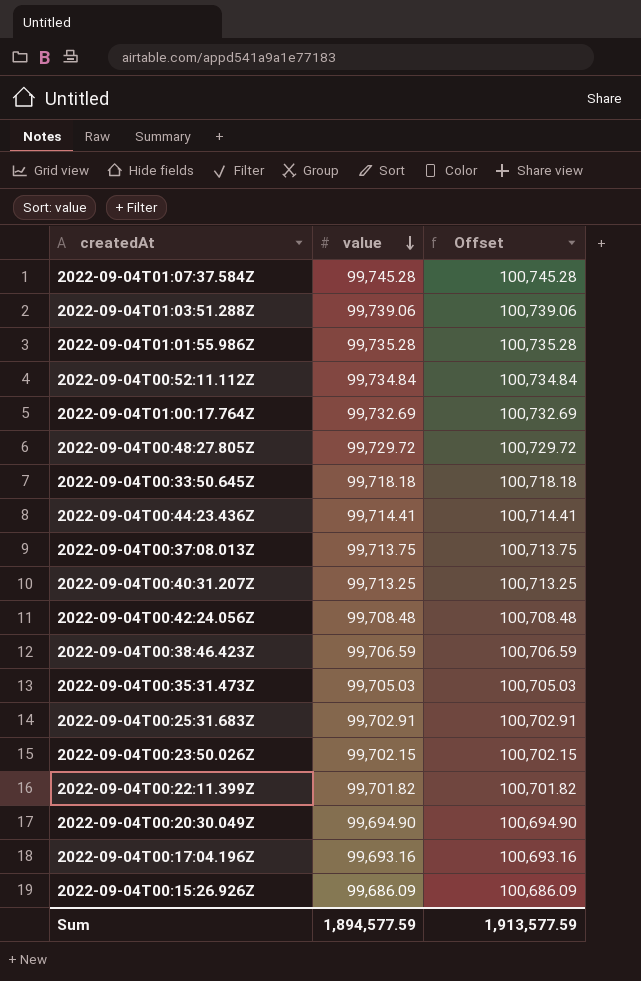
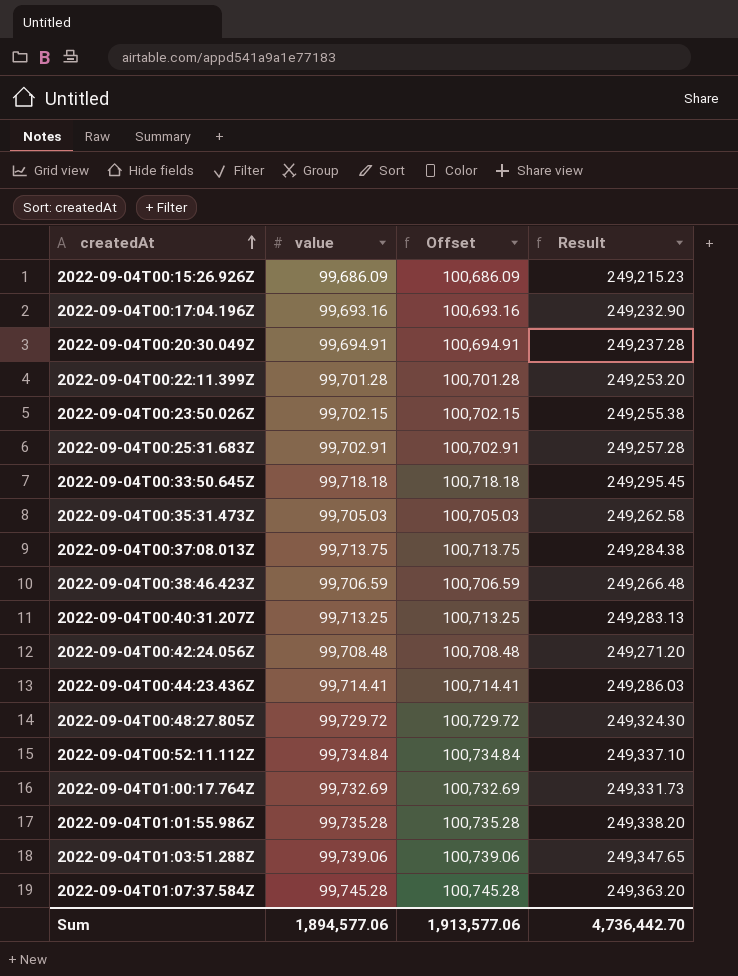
row order: value descending -> createdAt ascending
column Result | formula: none -> [value] * 2.5
2022-09-04T00:20:30.049Z | value: 99,694.90 -> 99,694.91
2022-09-04T00:20:30.049Z | Offset: 100,694.90 -> 100,694.91
2022-09-04T00:22:11.399Z | value: 99,701.82 -> 99,701.28
2022-09-04T00:22:11.399Z | Offset: 100,701.82 -> 100,701.28
Sum | value: 1,894,577.59 -> 1,894,577.06
Sum | Offset: 1,913,577.59 -> 1,913,577.06

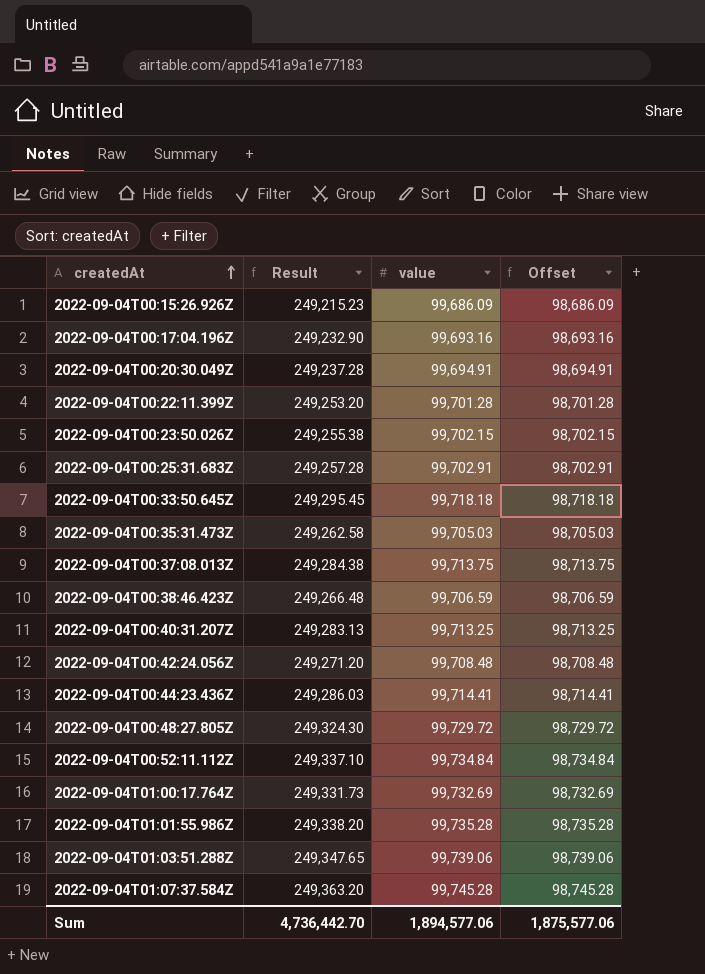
column Result | position: 4 -> 2
column Offset | formula: [value] + 1000 -> [value] - 1000
Sum | Offset: 1,913,577.06 -> 1,875,577.06

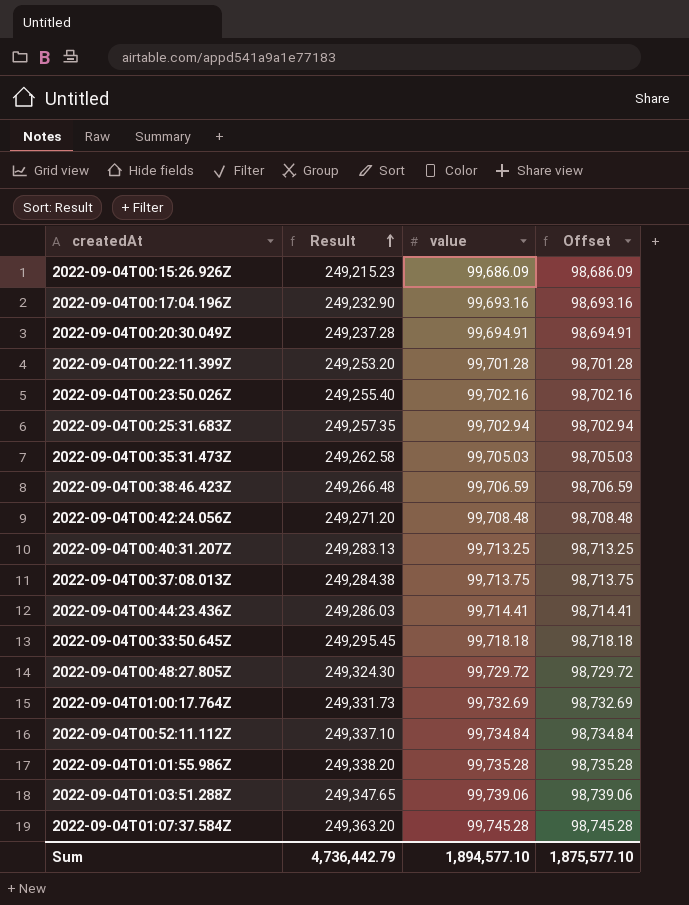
row order: createdAt ascending -> Result ascending
2022-09-04T00:23:50.026Z | Result: 249,255.38 -> 249,255.40
2022-09-04T00:23:50.026Z | value: 99,702.15 -> 99,702.16
2022-09-04T00:23:50.026Z | Offset: 98,702.15 -> 98,702.16
2022-09-04T00:25:31.683Z | Result: 249,257.28 -> 249,257.35
2022-09-04T00:25:31.683Z | value: 99,702.91 -> 99,702.94
2022-09-04T00:25:31.683Z | Offset: 98,702.91 -> 98,702.94
Sum | Result: 4,736,442.70 -> 4,736,442.79
Sum | value: 1,894,577.06 -> 1,894,577.10
Sum | Offset: 1,875,577.06 -> 1,875,577.10

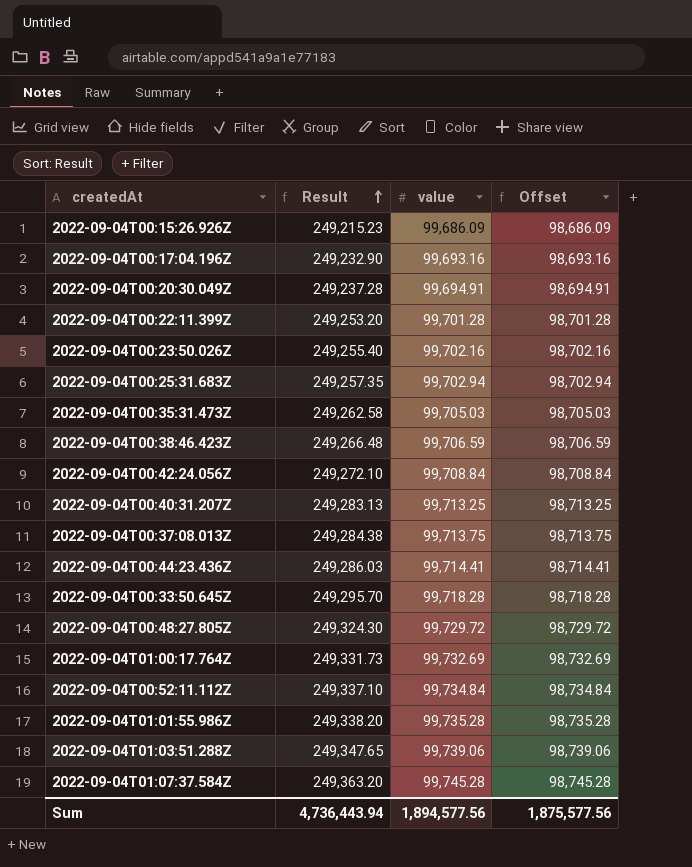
2022-09-04T00:42:24.056Z | Result: 249,271.20 -> 249,272.10
2022-09-04T00:42:24.056Z | value: 99,708.48 -> 99,708.84
2022-09-04T00:42:24.056Z | Offset: 98,708.48 -> 98,708.84
2022-09-04T00:33:50.645Z | Result: 249,295.45 -> 249,295.70
2022-09-04T00:33:50.645Z | value: 99,718.18 -> 99,718.28
2022-09-04T00:33:50.645Z | Offset: 98,718.18 -> 98,718.28
Sum | Result: 4,736,442.79 -> 4,736,443.94
Sum | value: 1,894,577.10 -> 1,894,577.56
Sum | Offset: 1,875,577.10 -> 1,875,577.56

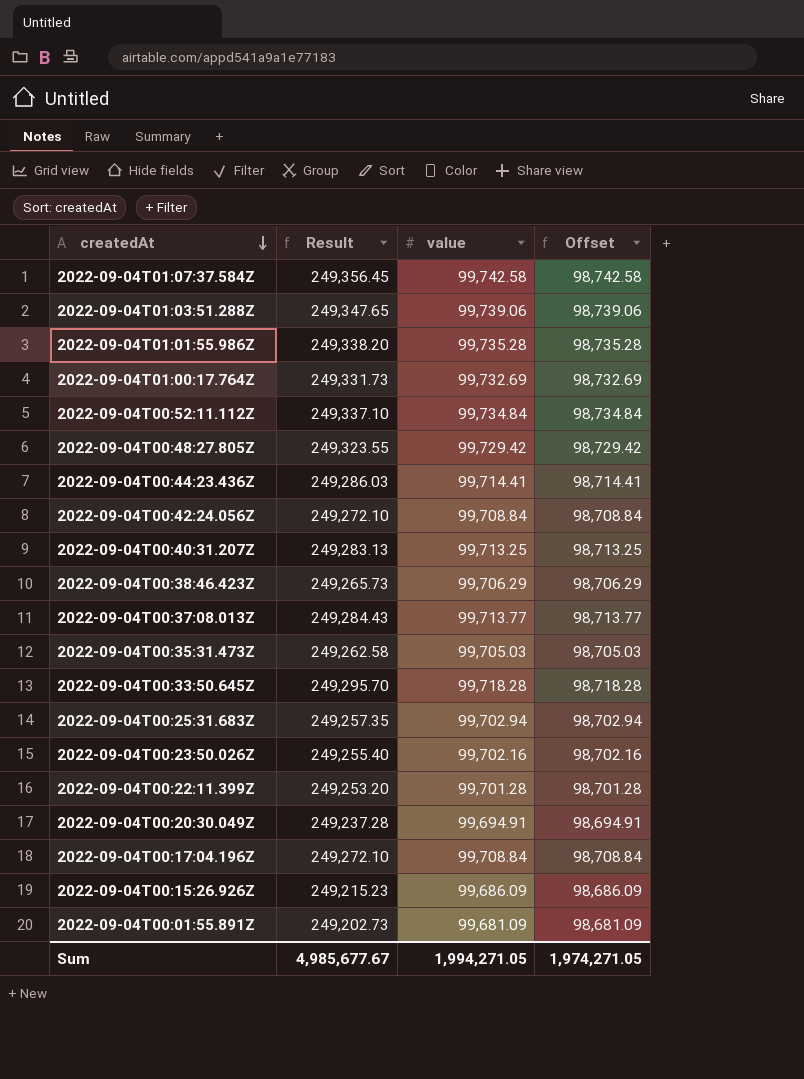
row order: Result ascending -> createdAt descending
2022-09-04T01:07:37.584Z | Result: 249,363.20 -> 249,356.45
2022-09-04T01:07:37.584Z | value: 99,745.28 -> 99,742.58
2022-09-04T01:07:37.584Z | Offset: 98,745.28 -> 98,742.58
2022-09-04T00:48:27.805Z | Result: 249,324.30 -> 249,323.55
2022-09-04T00:48:27.805Z | value: 99,729.72 -> 99,729.42
2022-09-04T00:48:27.805Z | Offset: 98,729.72 -> 98,729.42
2022-09-04T00:38:46.423Z | Result: 249,266.48 -> 249,265.73
2022-09-04T00:38:46.423Z | value: 99,706.59 -> 99,706.29
2022-09-04T00:38:46.423Z | Offset: 98,706.59 -> 98,706.29
2022-09-04T00:37:08.013Z | Result: 249,284.38 -> 249,284.43
2022-09-04T00:37:08.013Z | value: 99,713.75 -> 99,713.77
2022-09-04T00:37:08.013Z | Offset: 98,713.75 -> 98,713.77
2022-09-04T00:17:04.196Z | Result: 249,232.90 -> 249,272.10
2022-09-04T00:17:04.196Z | value: 99,693.16 -> 99,708.84
2022-09-04T00:17:04.196Z | Offset: 98,693.16 -> 98,708.84
row 2022-09-04T00:01:55.891Z: none -> 249,202.73 | 99,681.09 | 98,681.09
Sum | Result: 4,736,443.94 -> 4,985,677.67
Sum | value: 1,894,577.56 -> 1,994,271.05
Sum | Offset: 1,875,577.56 -> 1,974,271.05

